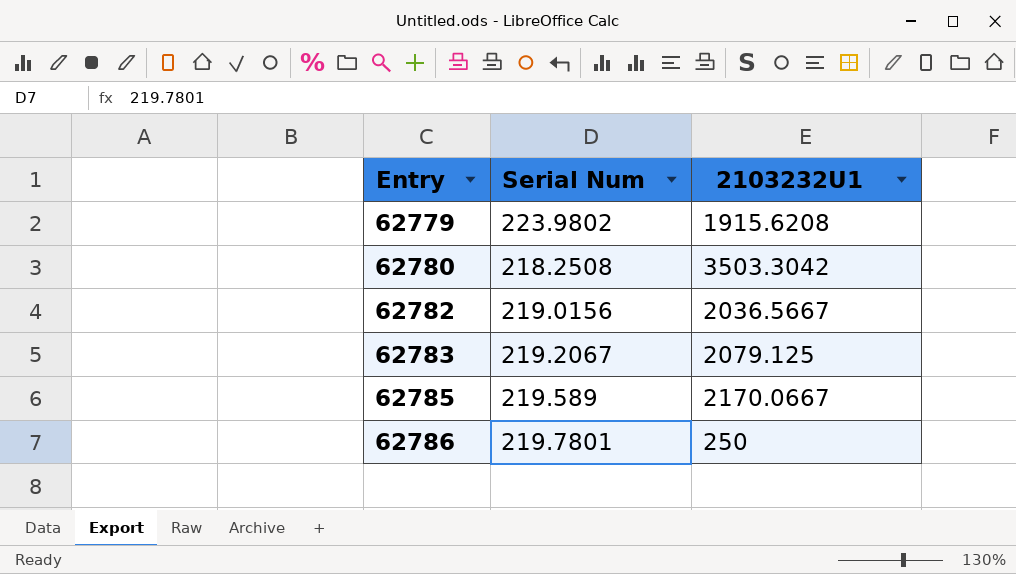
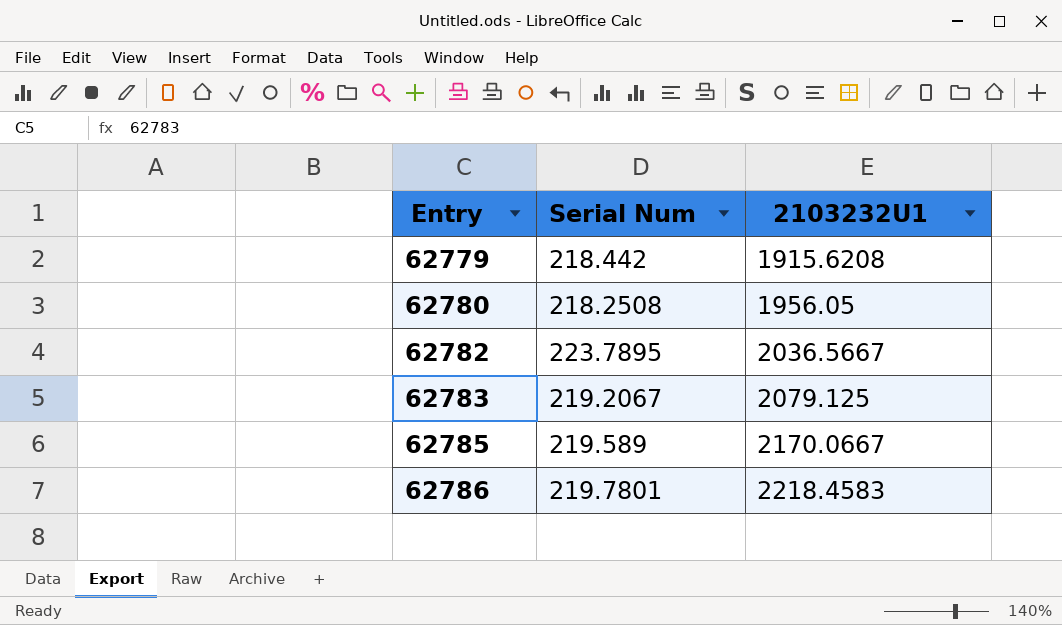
62779 | Serial Num: 223.9802 -> 218.442
62780 | 2103232U1: 3503.3042 -> 1956.05
62782 | Serial Num: 219.0156 -> 223.7895
62786 | 2103232U1: 250 -> 2218.4583

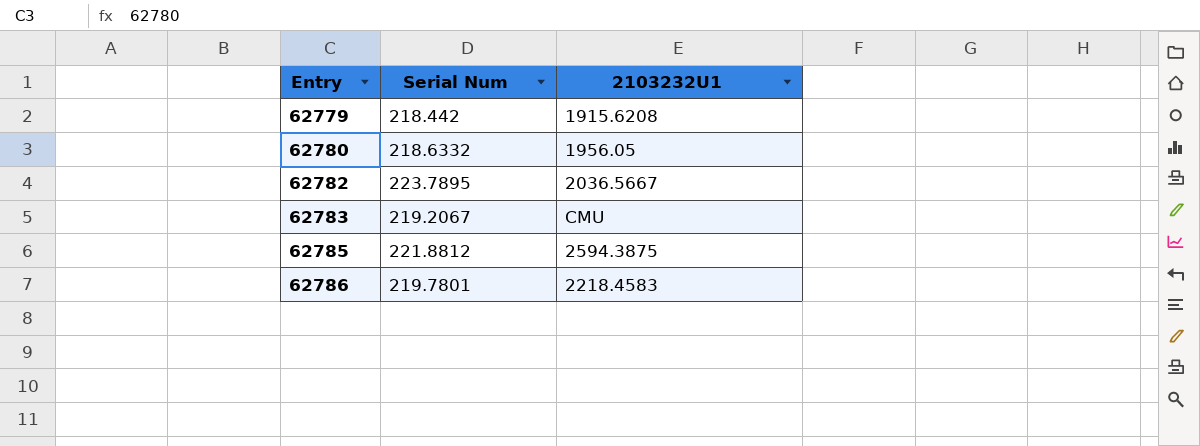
62780 | Serial Num: 218.2508 -> 218.6332
62783 | 2103232U1: 2079.125 -> CMU
62785 | Serial Num: 219.589 -> 221.8812
62785 | 2103232U1: 2170.0667 -> 2594.3875

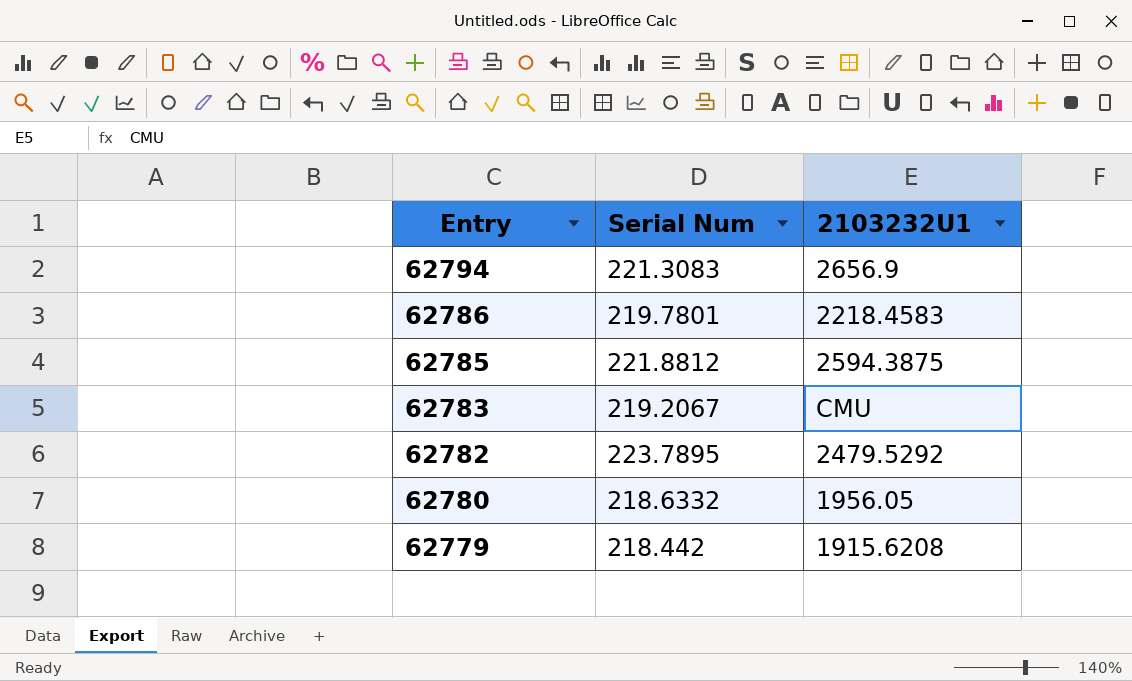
row order: Entry ascending -> Entry descending
row 62794: none -> 221.3083 | 2656.9
62782 | 2103232U1: 2036.5667 -> 2479.5292

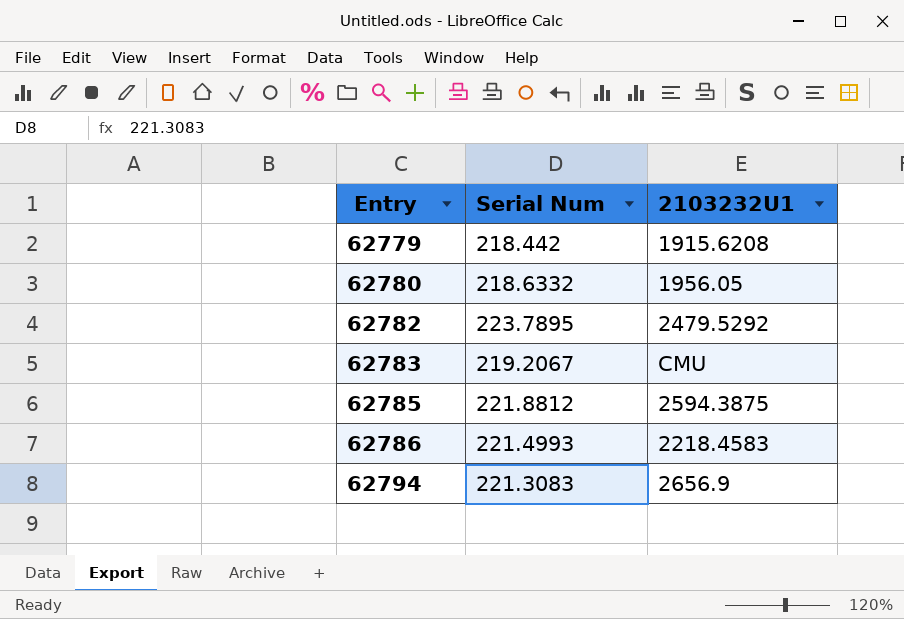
row order: Entry descending -> Entry ascending
62786 | Serial Num: 219.7801 -> 221.4993

